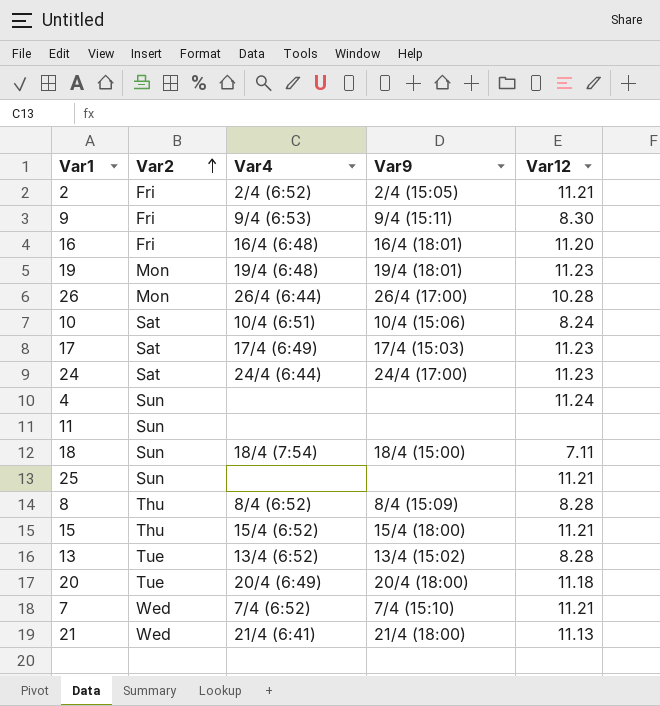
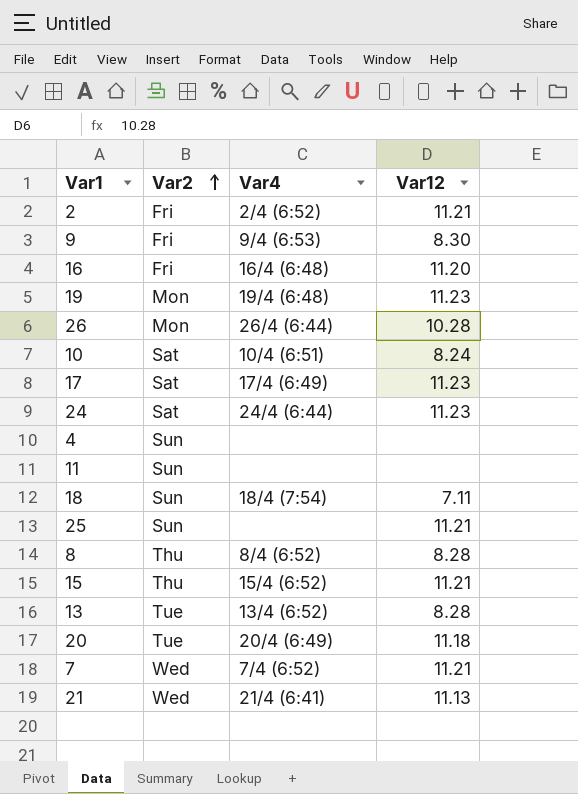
column Var9 | position: 4 -> none
4 | Var12: 11.24 -> none

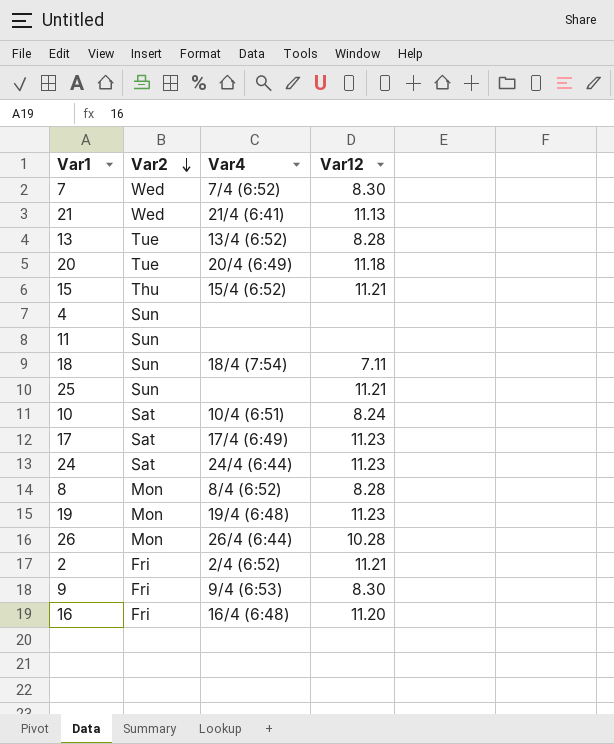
row order: Var2 ascending -> Var2 descending
7 | Var12: 11.21 -> 8.30
8 | Var2: Thu -> Mon

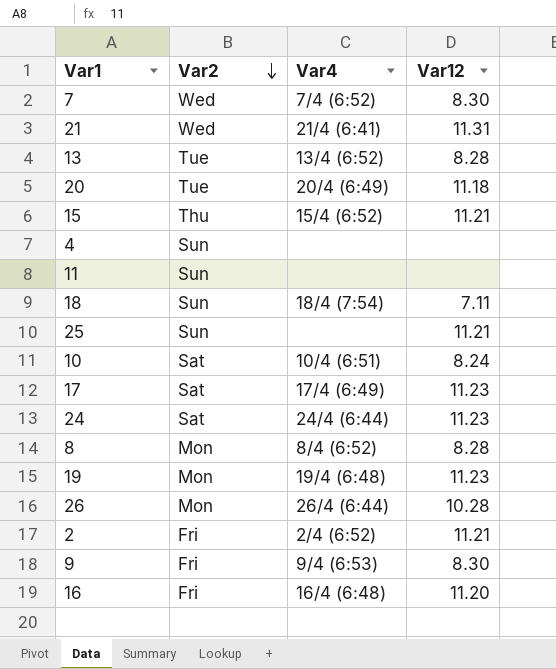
21 | Var12: 11.13 -> 11.31

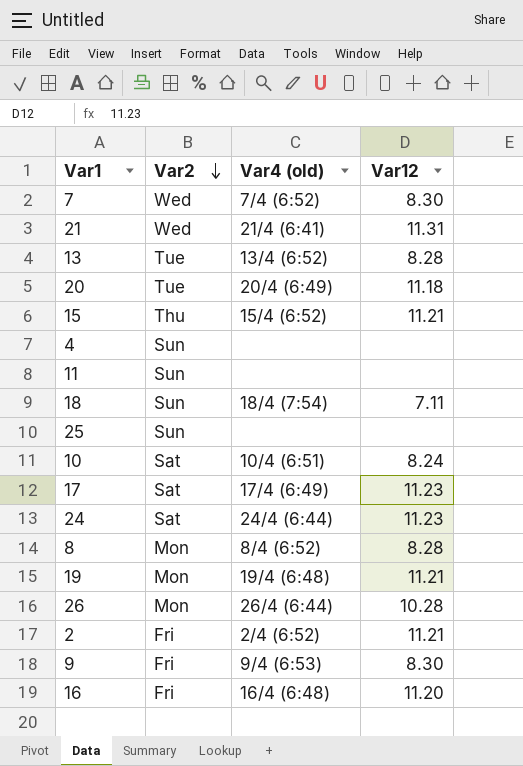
column name: Var4 -> Var4 (old)
25 | Var12: 11.21 -> none
19 | Var12: 11.23 -> 11.21

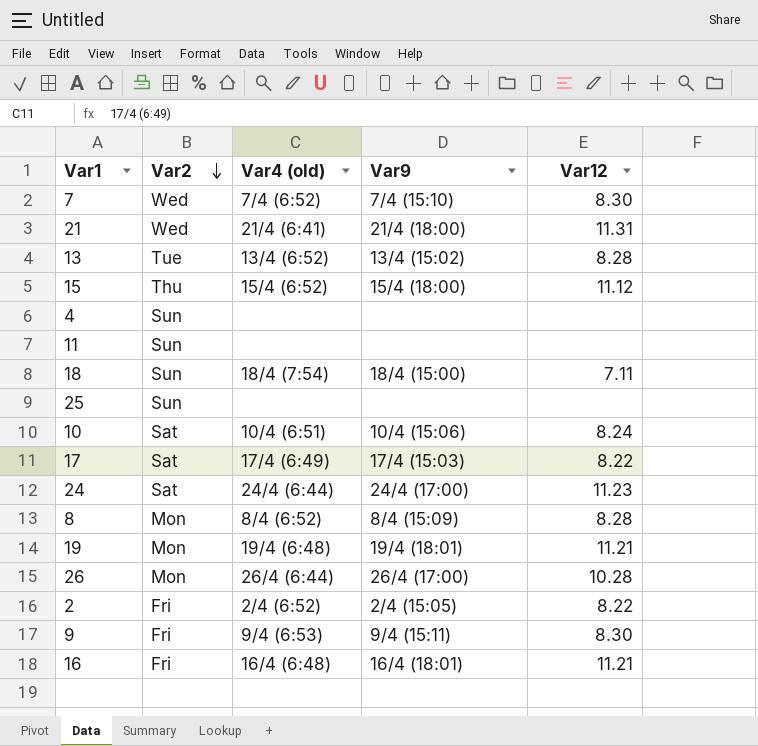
column Var9 | position: none -> 4
row 20: Tue | 20/4 (6:49) | 11.18 -> none
15 | Var12: 11.21 -> 11.12
17 | Var12: 11.23 -> 8.22
2 | Var12: 11.21 -> 8.22
16 | Var12: 11.20 -> 11.21

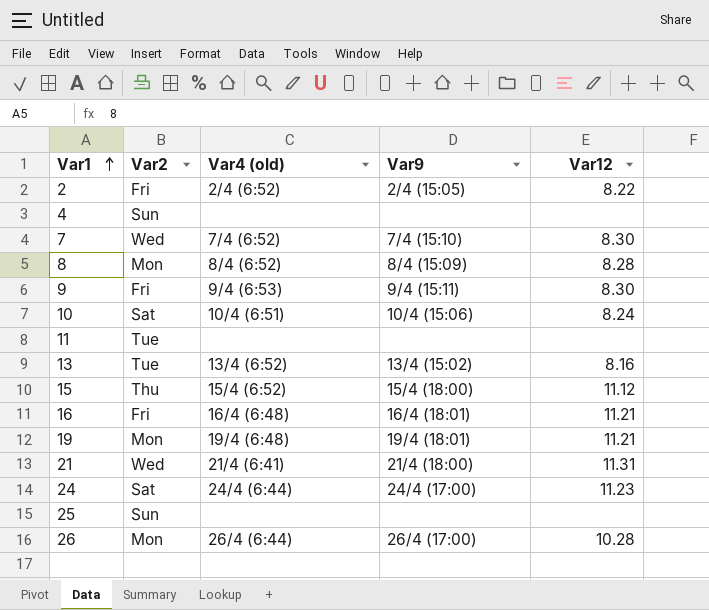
row order: Var2 descending -> Var1 ascending
row 18: Sun | 18/4 (7:54) | 18/4 (15:00) | 7.11 -> none
row 17: Sat | 17/4 (6:49) | 17/4 (15:03) | 8.22 -> none
11 | Var2: Sun -> Tue
13 | Var12: 8.28 -> 8.16

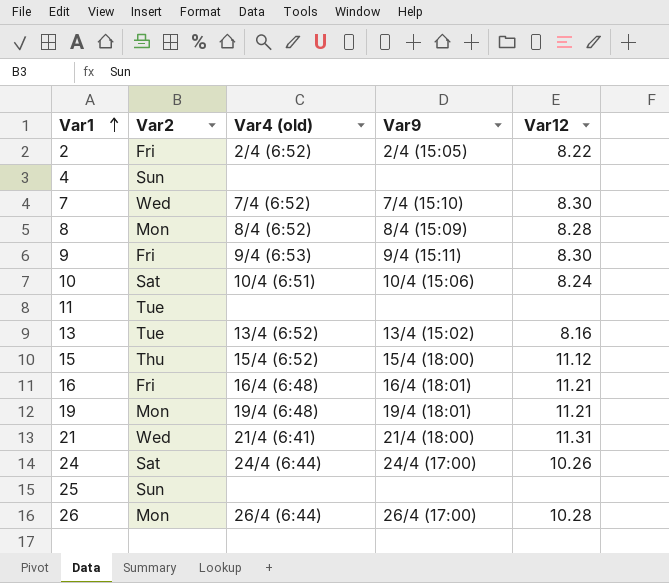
24 | Var12: 11.23 -> 10.26

